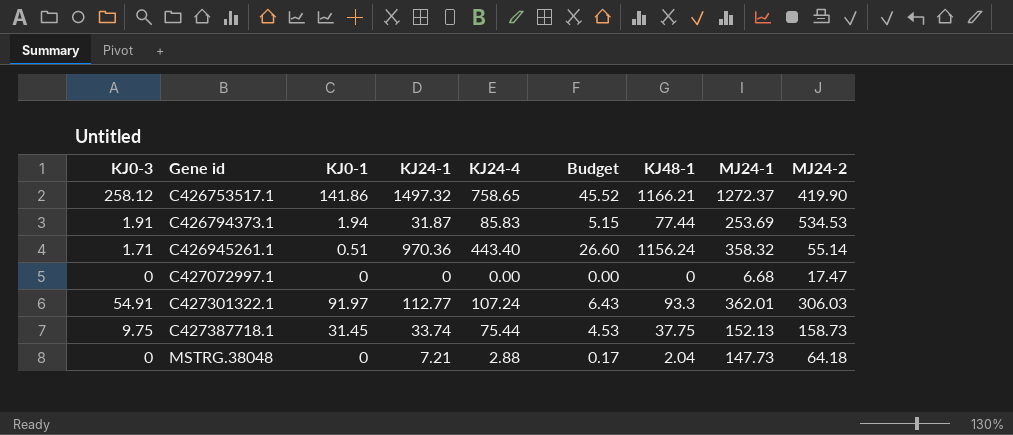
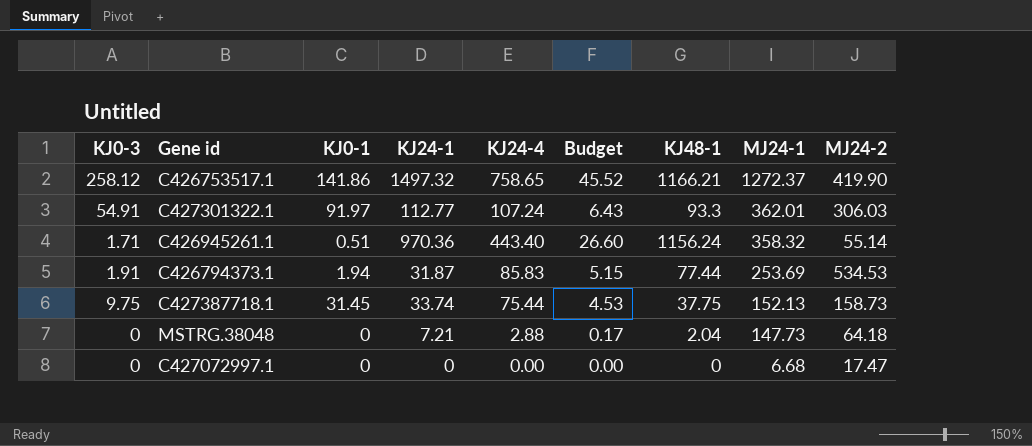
row order: Gene id ascending -> MJ24-1 descending

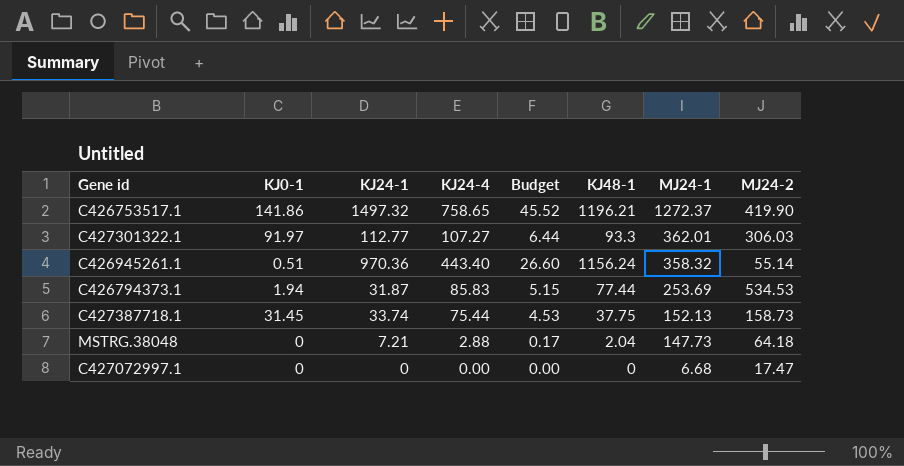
column KJ0-3 | position: 1 -> none
C426753517.1 | KJ48-1: 1166.21 -> 1196.21
C427301322.1 | KJ24-4: 107.24 -> 107.27
C427301322.1 | Budget: 6.43 -> 6.44

